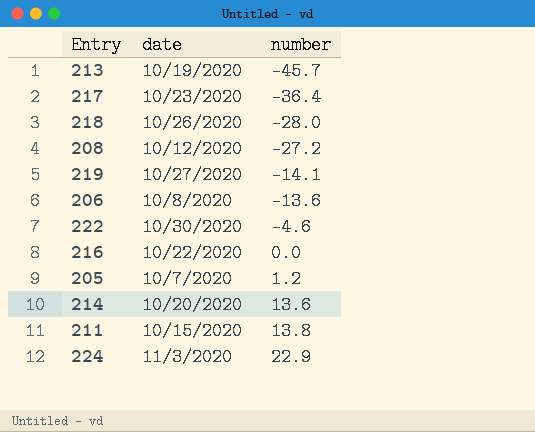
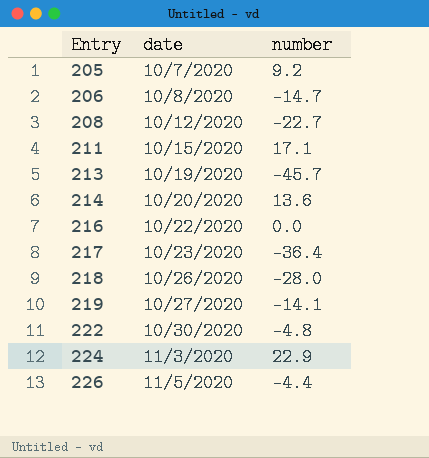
row order: number ascending -> Entry ascending
205 | number: 1.2 -> 9.2
206 | number: -13.6 -> -14.7
208 | number: -27.2 -> -22.7
211 | number: 13.8 -> 17.1
222 | number: -4.6 -> -4.8
row 226: none -> 11/5/2020 | -4.4

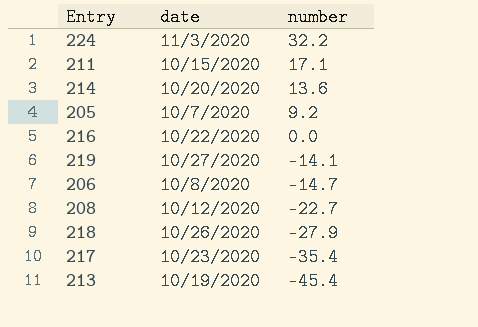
row order: Entry ascending -> number descending
row 222: 10/30/2020 | -4.8 -> none
row 226: 11/5/2020 | -4.4 -> none
224 | number: 22.9 -> 32.2
218 | number: -28.0 -> -27.9
217 | number: -36.4 -> -35.4
213 | number: -45.7 -> -45.4

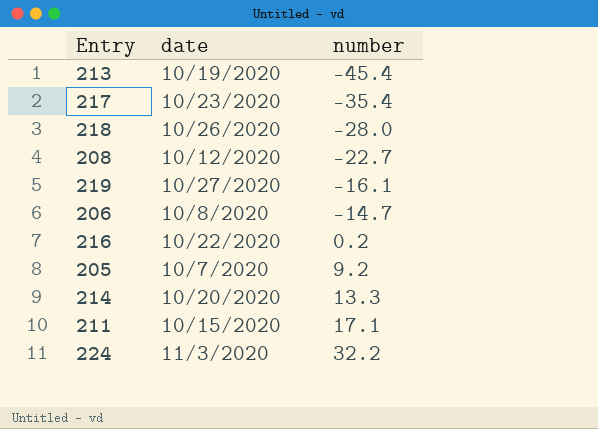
row order: number descending -> number ascending
218 | number: -27.9 -> -28.0
219 | number: -14.1 -> -16.1
216 | number: 0.0 -> 0.2
214 | number: 13.6 -> 13.3

